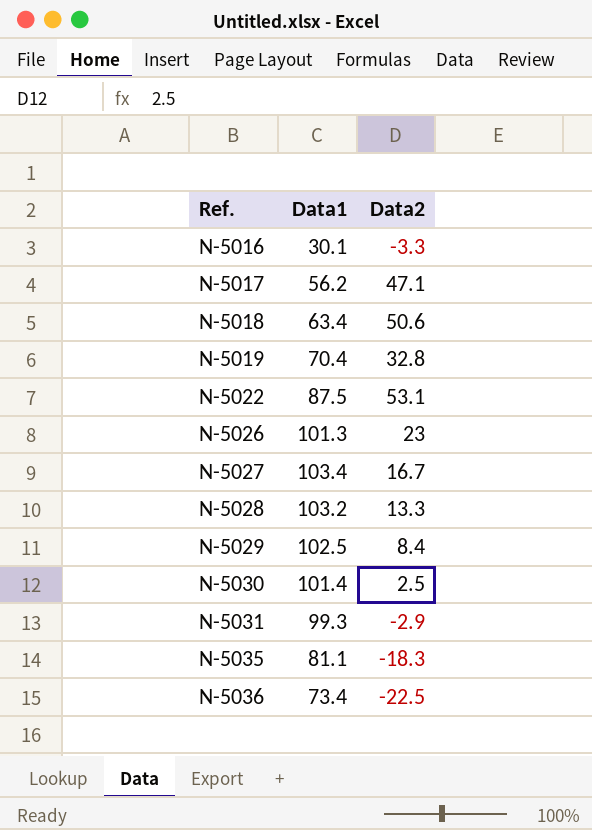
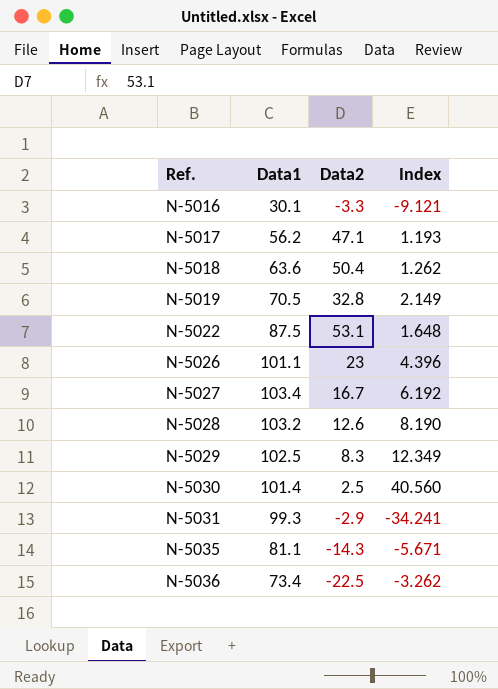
column Index | formula: none -> [Data1] / [Data2]
N-5018 | Data1: 63.4 -> 63.6
N-5018 | Data2: 50.6 -> 50.4
N-5019 | Data1: 70.4 -> 70.5
N-5026 | Data1: 101.3 -> 101.1
N-5028 | Data2: 13.3 -> 12.6
N-5029 | Data2: 8.4 -> 8.3
N-5035 | Data2: -18.3 -> -14.3

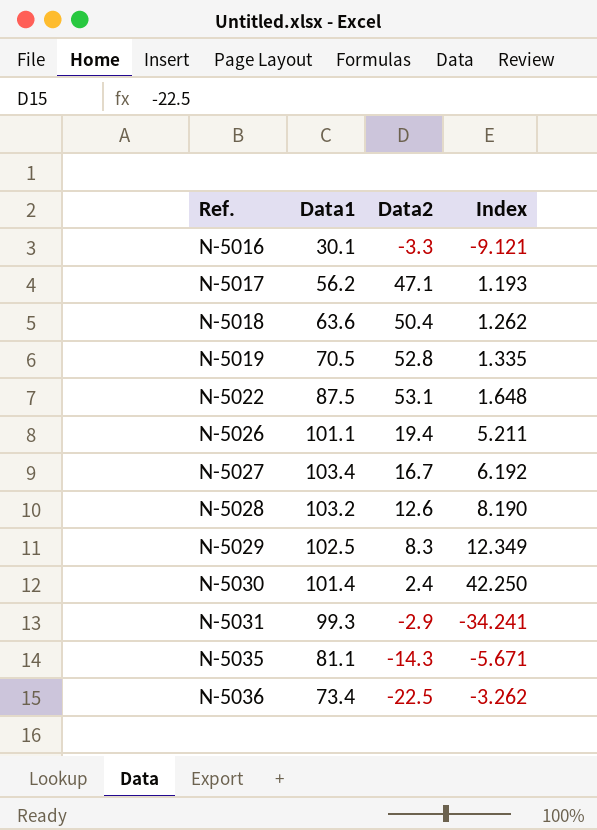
N-5019 | Data2: 32.8 -> 52.8
N-5019 | Index: 2.149 -> 1.335
N-5026 | Data2: 23 -> 19.4
N-5026 | Index: 4.396 -> 5.211
N-5030 | Data2: 2.5 -> 2.4
N-5030 | Index: 40.560 -> 42.250

